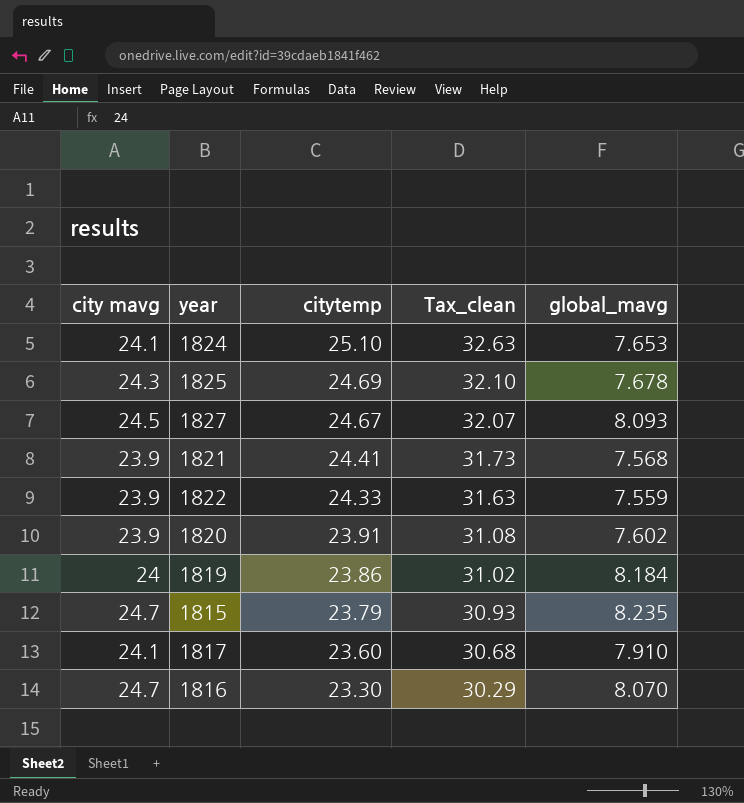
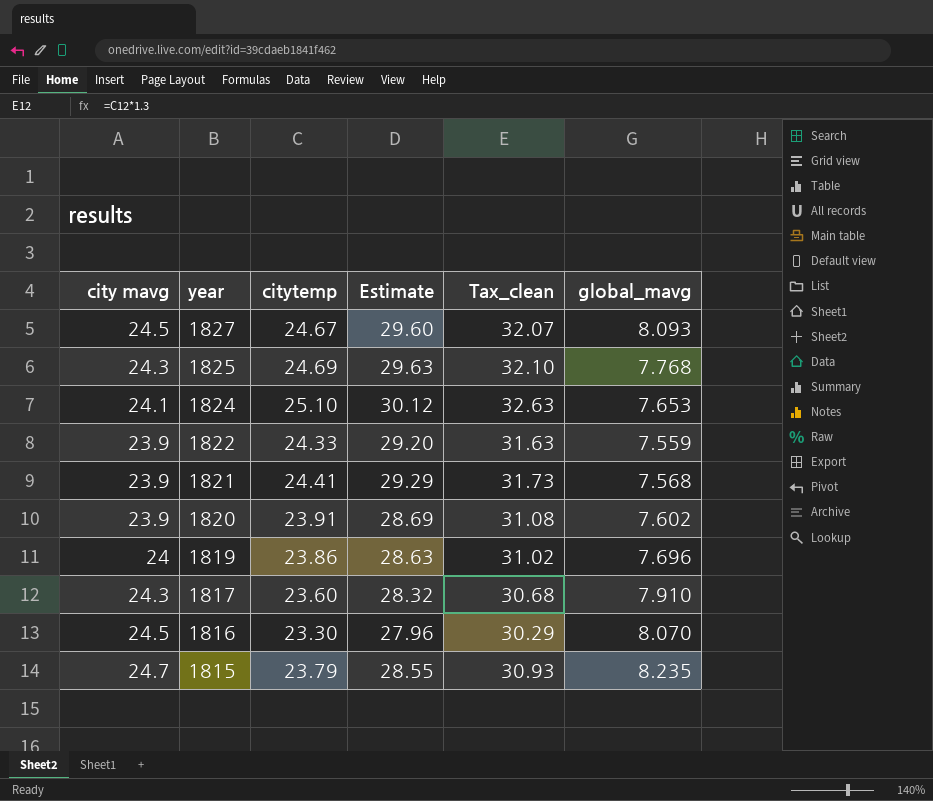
row order: citytemp descending -> year descending
column Estimate | formula: none -> [citytemp] * 1.2
1825 | global_mavg: 7.678 -> 7.768
1819 | global_mavg: 8.184 -> 7.696
1817 | city mavg: 24.1 -> 24.3
1816 | city mavg: 24.7 -> 24.5

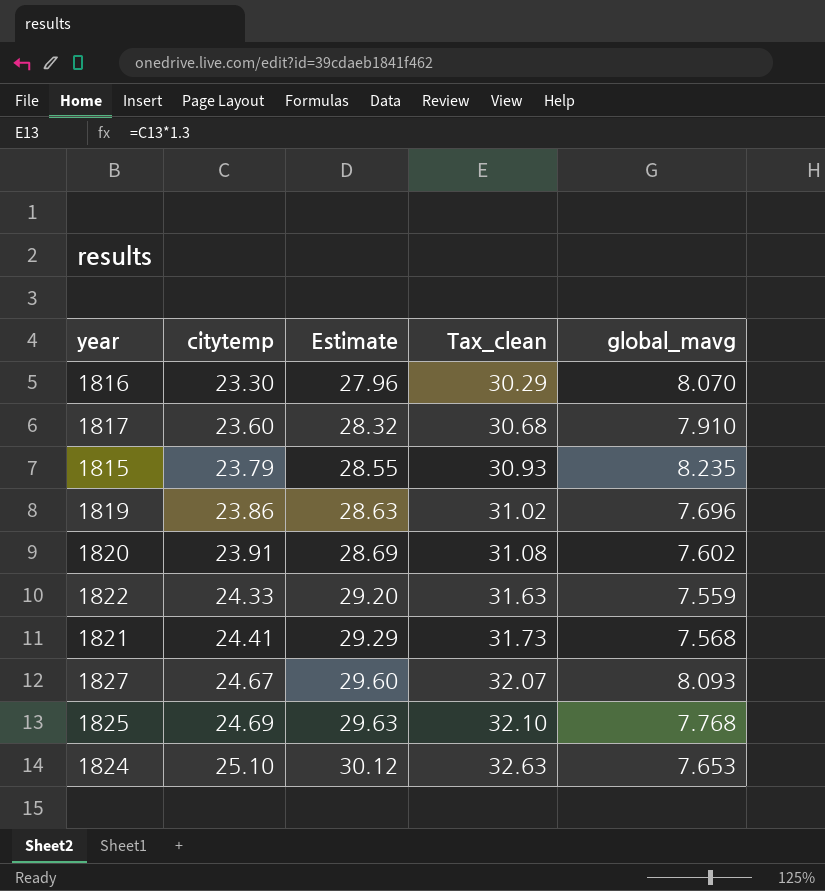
row order: year descending -> citytemp ascending
column city mavg | position: 1 -> none

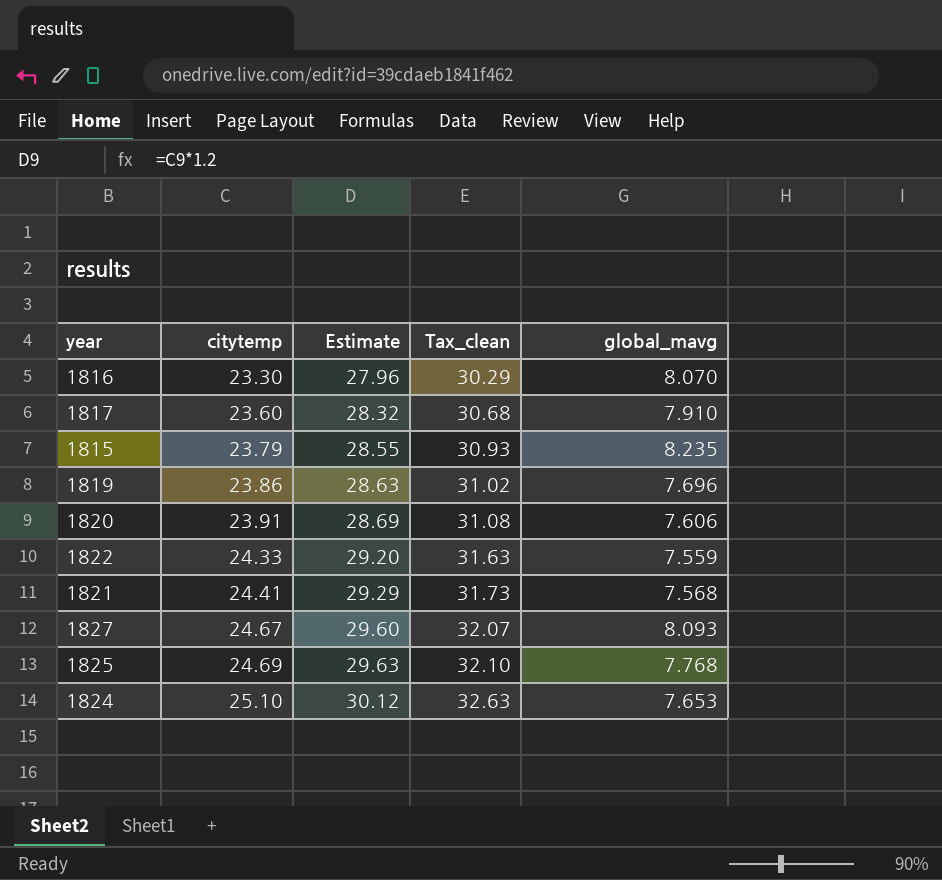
1820 | global_mavg: 7.602 -> 7.606

